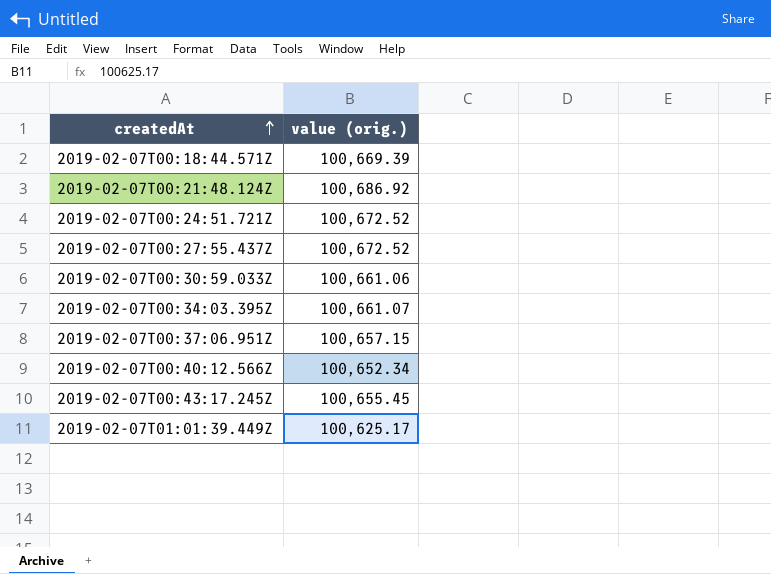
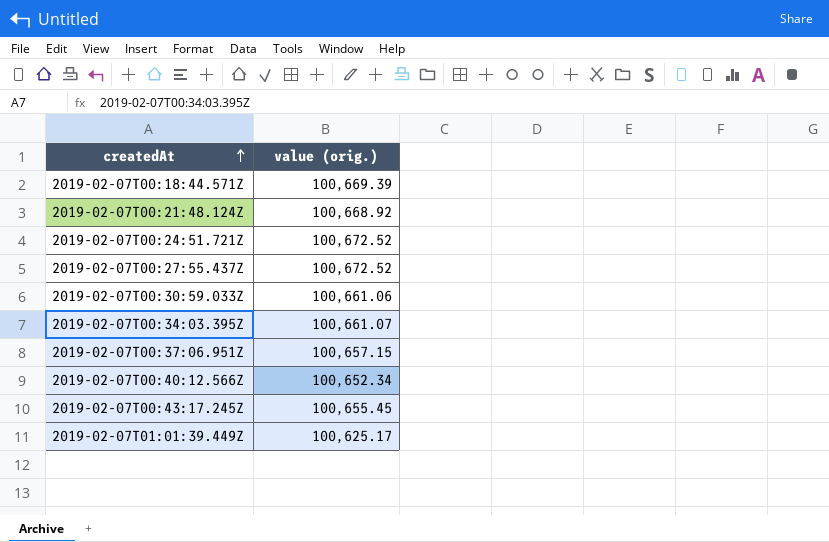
2019-02-07T00:21:48.124Z | value (orig.): 100,686.92 -> 100,668.92

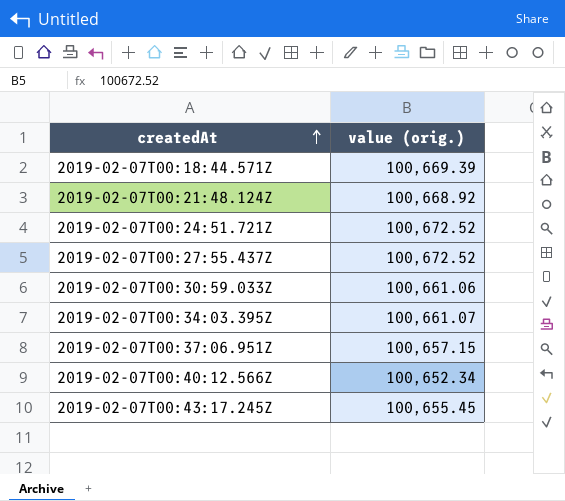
row 2019-02-07T01:01:39.449Z: 100,625.17 -> none

